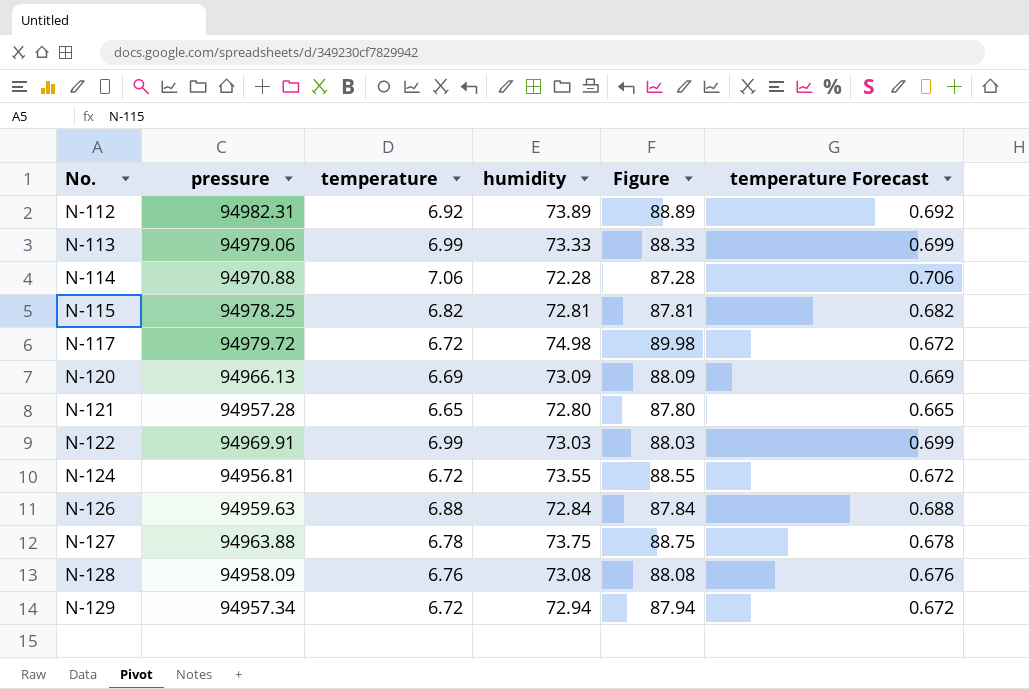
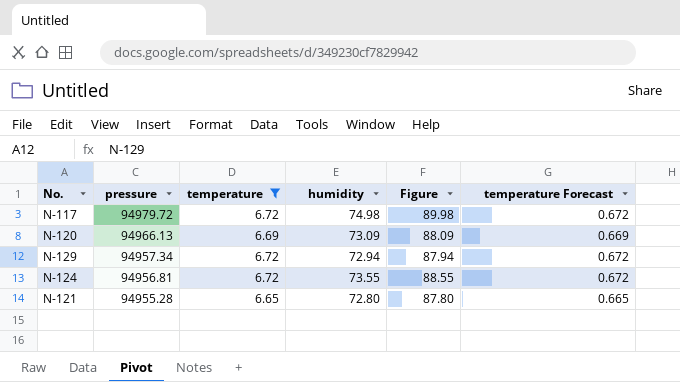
filter: none -> temperature <= 6.72
row order: No. ascending -> pressure descending
N-121 | pressure: 94957.28 -> 94955.28

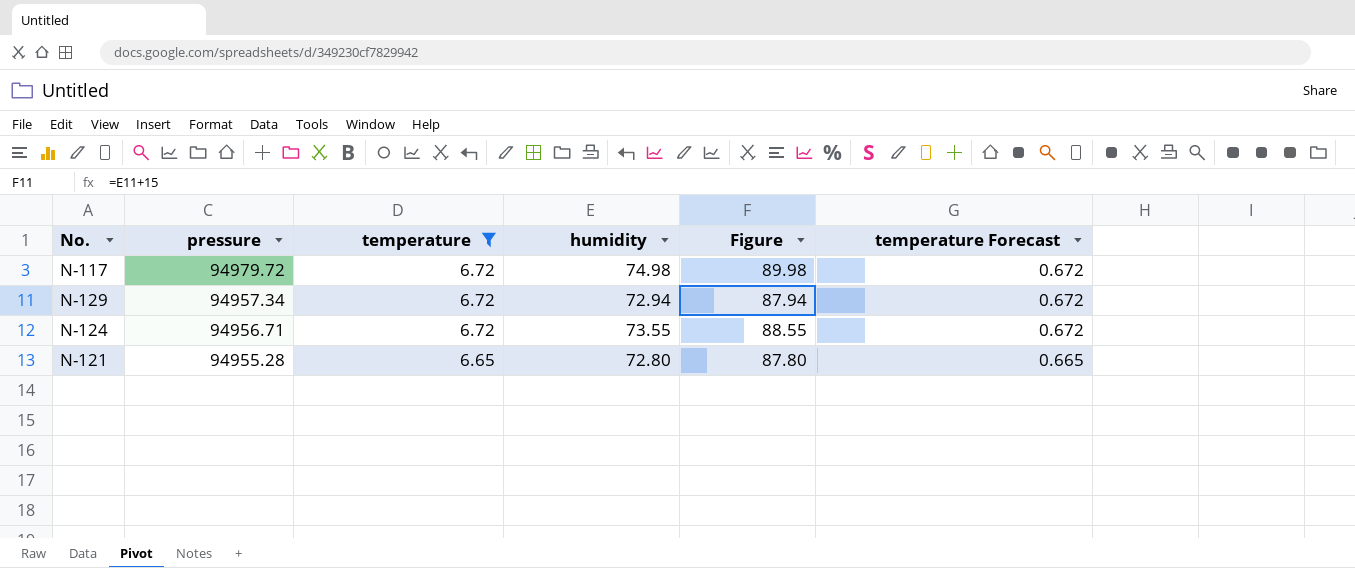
row N-120: 94966.13 | 6.69 | 73.09 | 88.09 | 0.669 -> none
N-124 | pressure: 94956.81 -> 94956.71

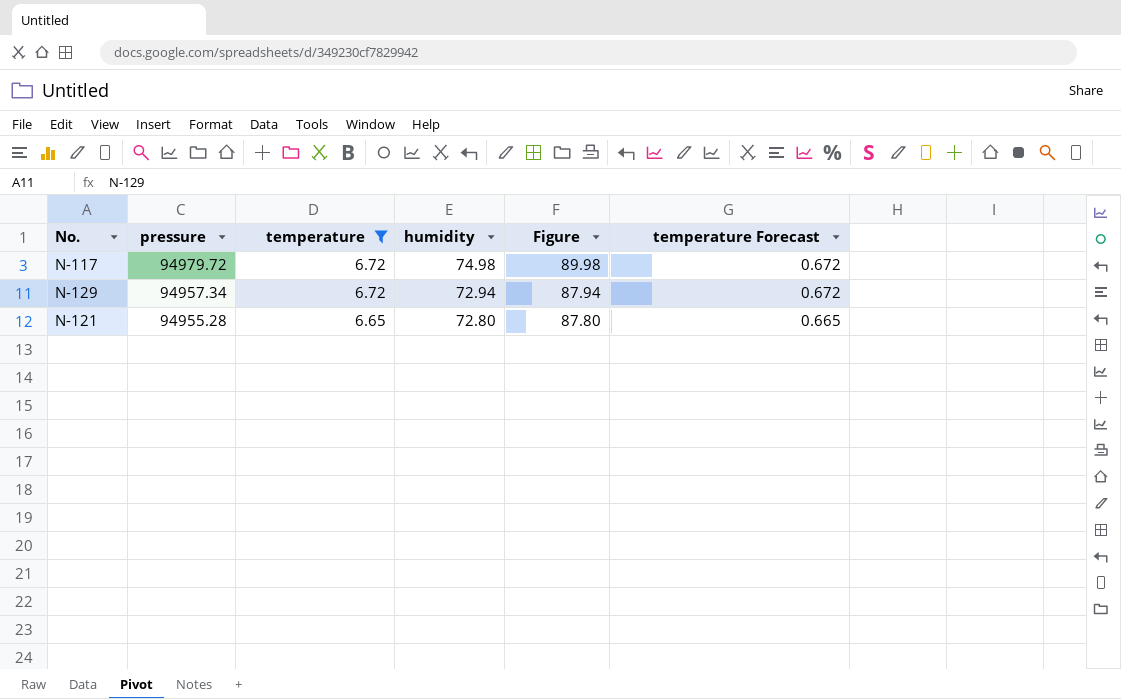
row N-124: 94956.71 | 6.72 | 73.55 | 88.55 | 0.672 -> none

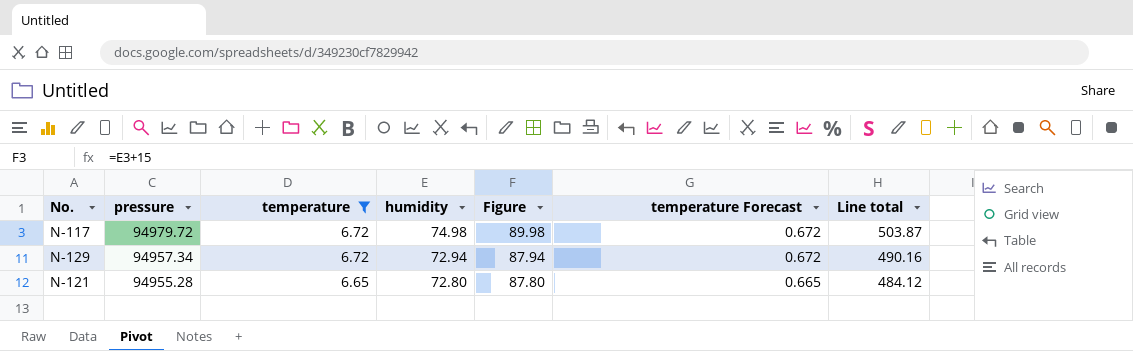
column Line total | formula: none -> [temperature] * [humidity]

